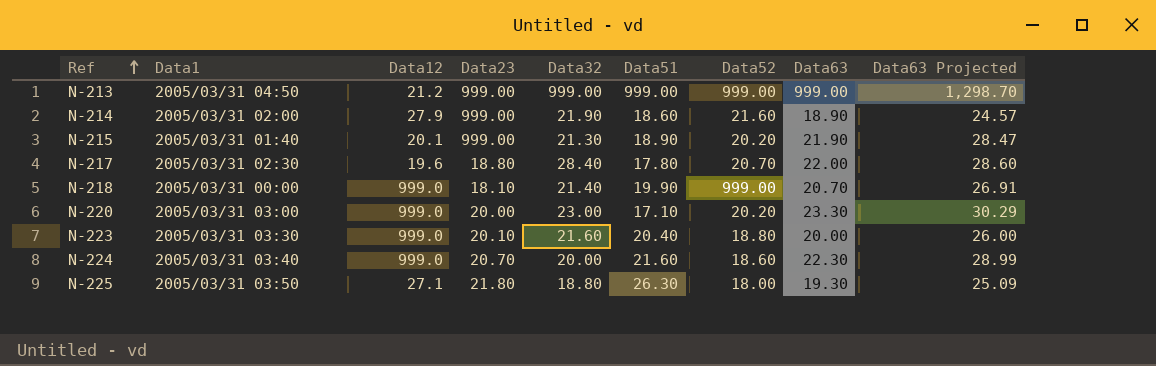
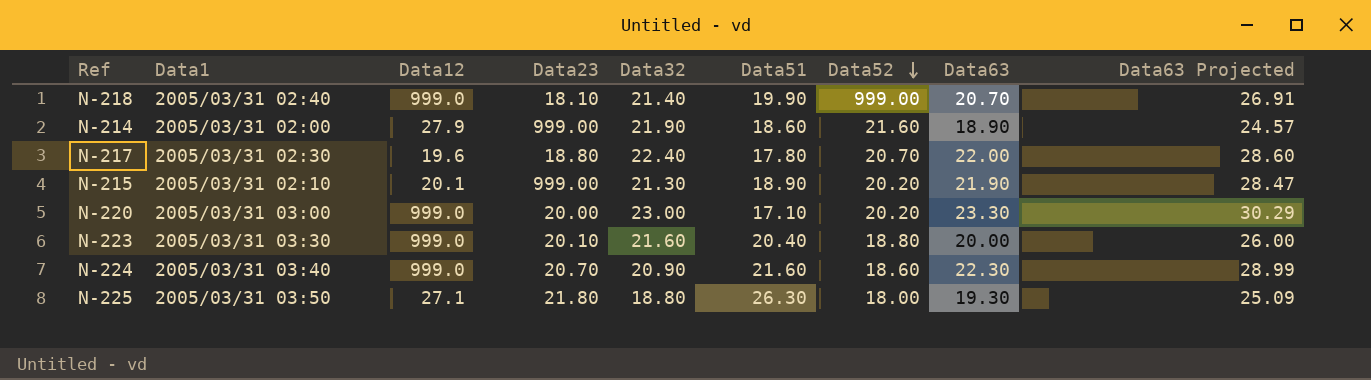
row order: Ref ascending -> Data52 descending
row N-213: 2005/03/31 04:50 | 21.2 | 999.00 | 999.00 | 999.00 | 999.00 | 999.00 | 1,298.70 -> none
N-218 | Data1: 2005/03/31 00:00 -> 2005/03/31 02:40
N-217 | Data32: 28.40 -> 22.40
N-215 | Data1: 2005/03/31 01:40 -> 2005/03/31 02:10
N-224 | Data32: 20.00 -> 20.90

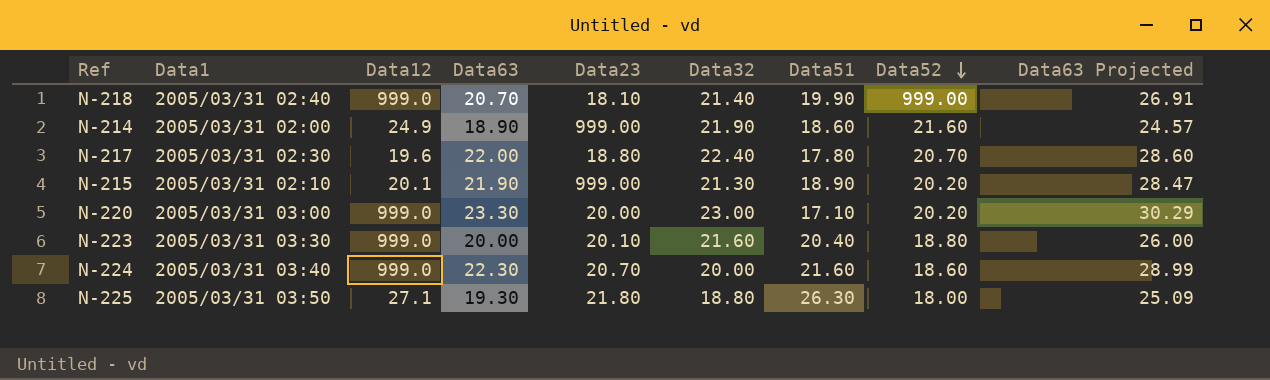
column Data63 | position: 8 -> 4
N-214 | Data12: 27.9 -> 24.9
N-224 | Data32: 20.90 -> 20.00

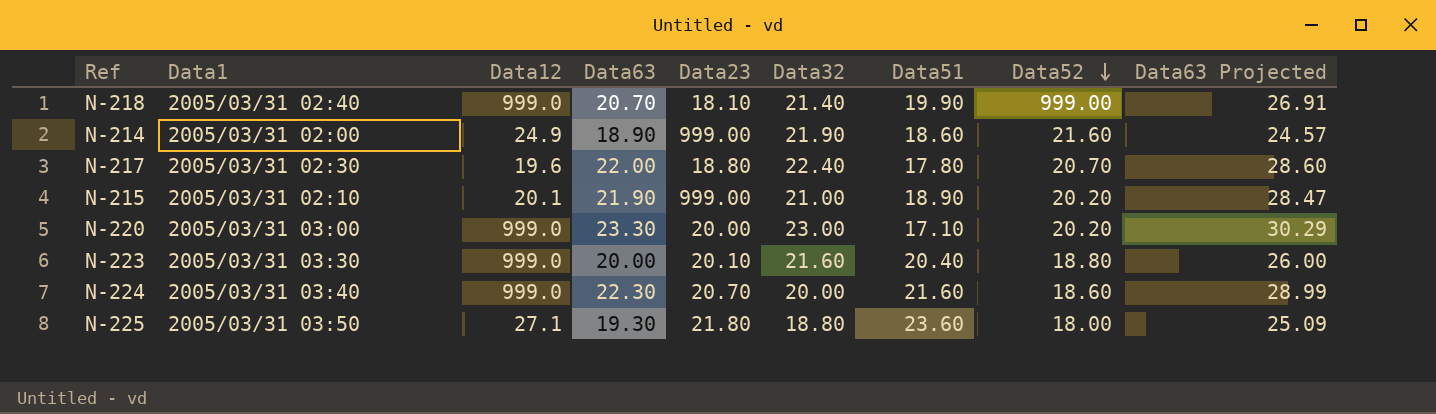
N-215 | Data32: 21.30 -> 21.00
N-225 | Data51: 26.30 -> 23.60

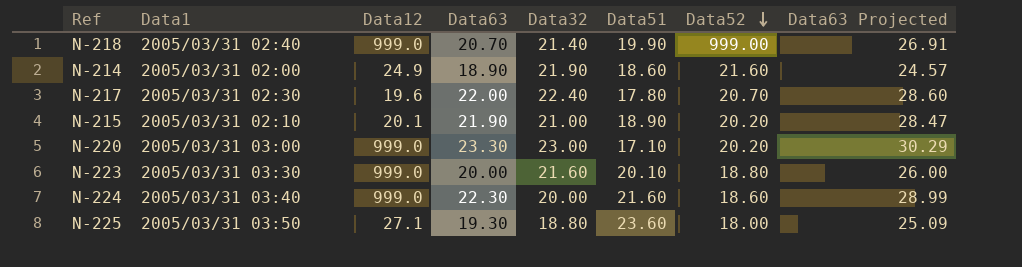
column Data23 | position: 5 -> none
N-223 | Data51: 20.40 -> 20.10

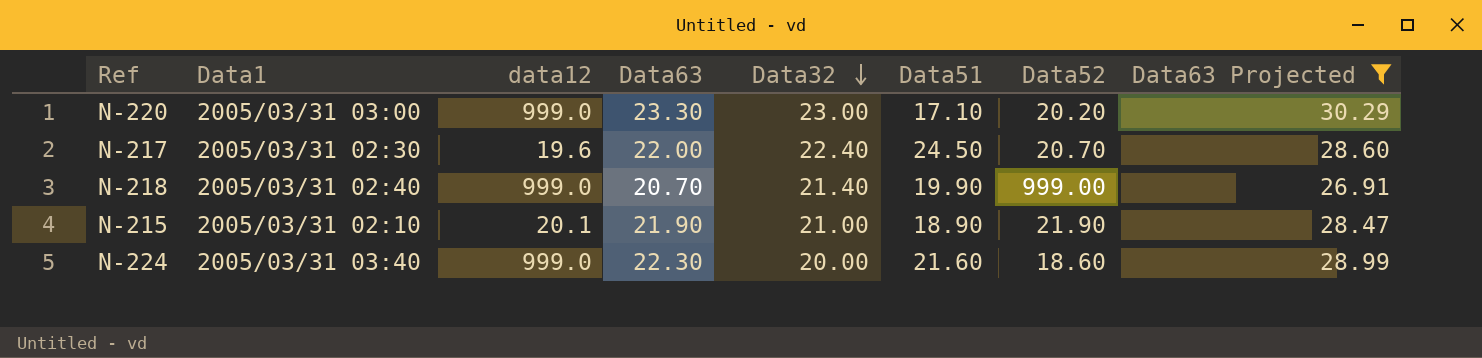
filter: none -> Data63 Projected >= 26.91
row order: Data52 descending -> Data32 descending
column name: Data12 -> data12
N-217 | Data51: 17.80 -> 24.50
N-215 | Data52: 20.20 -> 21.90

